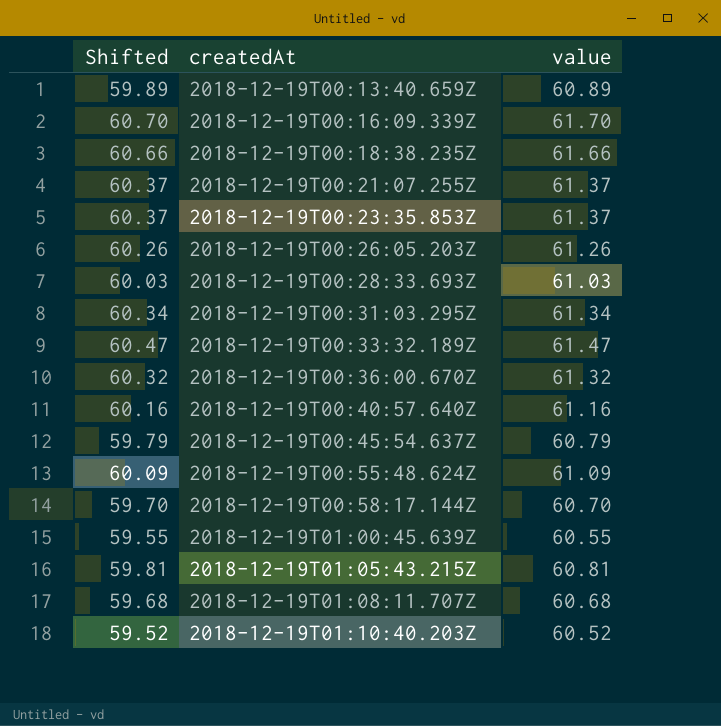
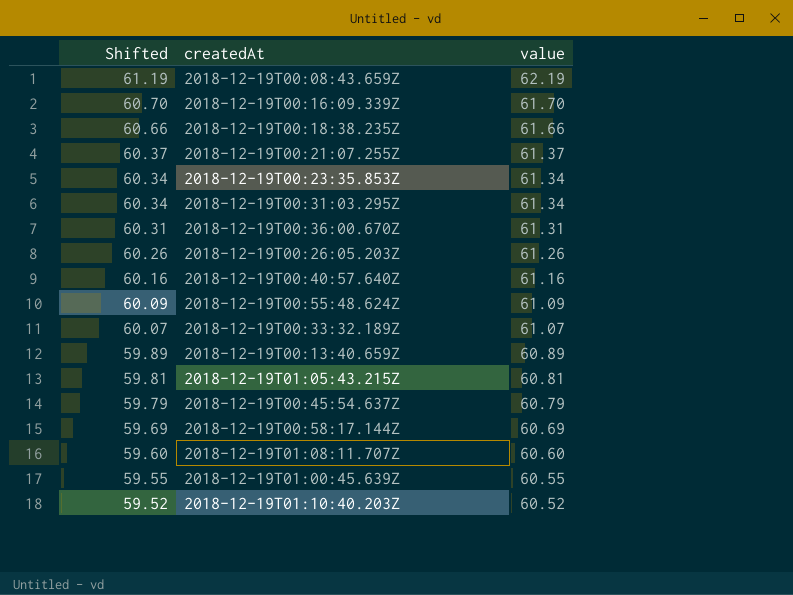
row order: createdAt ascending -> Shifted descending
row 2018-12-19T00:28:33.693Z: 60.03 | 61.03 -> none
row 2018-12-19T00:08:43.659Z: none -> 61.19 | 62.19
2018-12-19T00:23:35.853Z | Shifted: 60.37 -> 60.34
2018-12-19T00:23:35.853Z | value: 61.37 -> 61.34
2018-12-19T00:36:00.670Z | Shifted: 60.32 -> 60.31
2018-12-19T00:36:00.670Z | value: 61.32 -> 61.31
2018-12-19T00:33:32.189Z | Shifted: 60.47 -> 60.07
2018-12-19T00:33:32.189Z | value: 61.47 -> 61.07
2018-12-19T00:58:17.144Z | Shifted: 59.70 -> 59.69
2018-12-19T00:58:17.144Z | value: 60.70 -> 60.69
2018-12-19T01:08:11.707Z | Shifted: 59.68 -> 59.60
2018-12-19T01:08:11.707Z | value: 60.68 -> 60.60

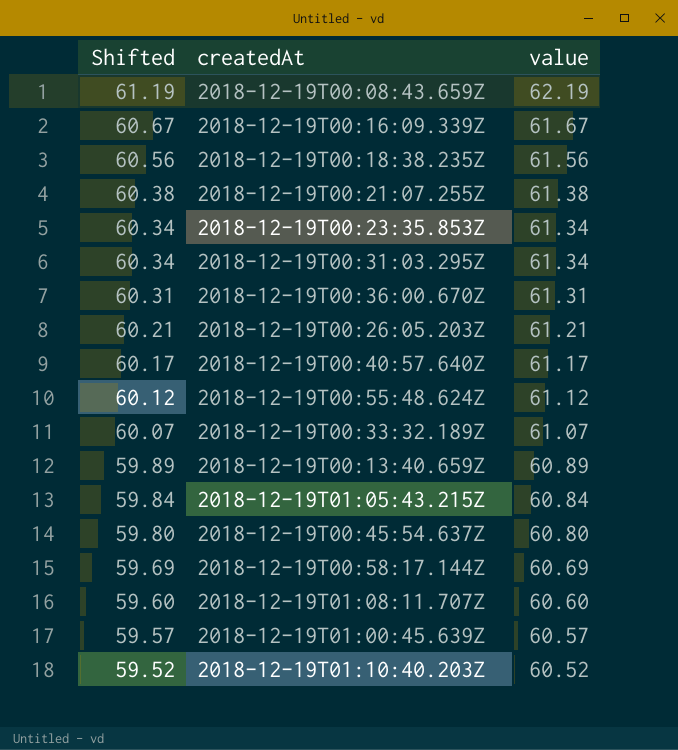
2018-12-19T00:16:09.339Z | Shifted: 60.70 -> 60.67
2018-12-19T00:16:09.339Z | value: 61.70 -> 61.67
2018-12-19T00:18:38.235Z | Shifted: 60.66 -> 60.56
2018-12-19T00:18:38.235Z | value: 61.66 -> 61.56
2018-12-19T00:21:07.255Z | Shifted: 60.37 -> 60.38
2018-12-19T00:21:07.255Z | value: 61.37 -> 61.38
2018-12-19T00:26:05.203Z | Shifted: 60.26 -> 60.21
2018-12-19T00:26:05.203Z | value: 61.26 -> 61.21
2018-12-19T00:40:57.640Z | Shifted: 60.16 -> 60.17
2018-12-19T00:40:57.640Z | value: 61.16 -> 61.17
2018-12-19T00:55:48.624Z | Shifted: 60.09 -> 60.12
2018-12-19T00:55:48.624Z | value: 61.09 -> 61.12
2018-12-19T01:05:43.215Z | Shifted: 59.81 -> 59.84
2018-12-19T01:05:43.215Z | value: 60.81 -> 60.84
2018-12-19T00:45:54.637Z | Shifted: 59.79 -> 59.80
2018-12-19T00:45:54.637Z | value: 60.79 -> 60.80
2018-12-19T01:00:45.639Z | Shifted: 59.55 -> 59.57
2018-12-19T01:00:45.639Z | value: 60.55 -> 60.57

